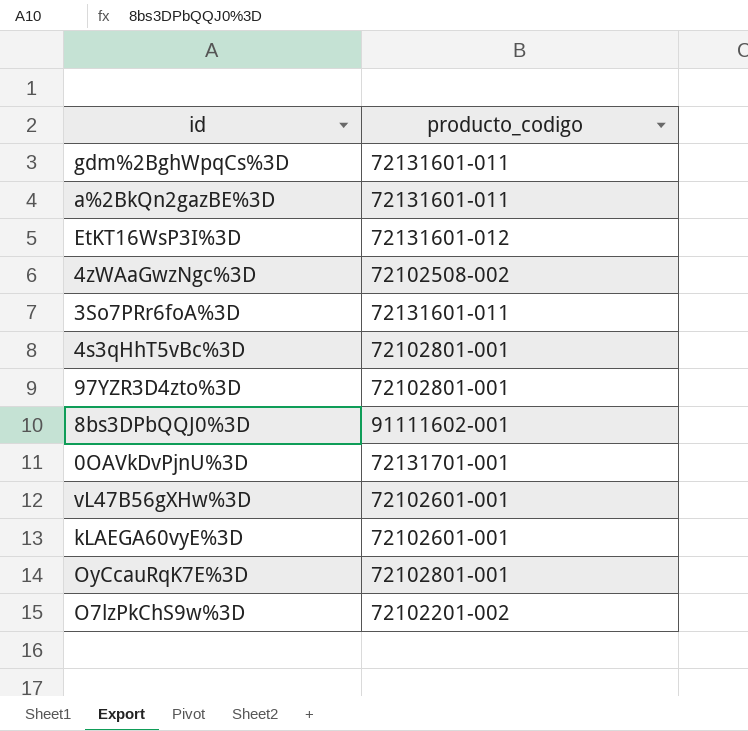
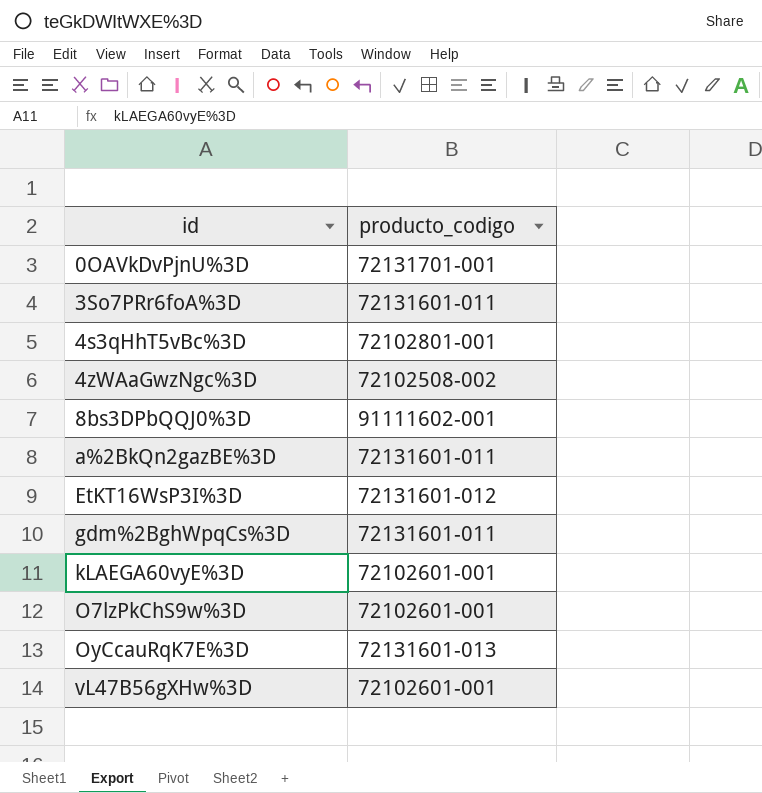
row order: none -> id ascending
row 97YZR3D4zto%3D: 72102801-001 -> none
O7lzPkChS9w%3D | producto_codigo: 72102201-002 -> 72102601-001
OyCcauRqK7E%3D | producto_codigo: 72102801-001 -> 72131601-013

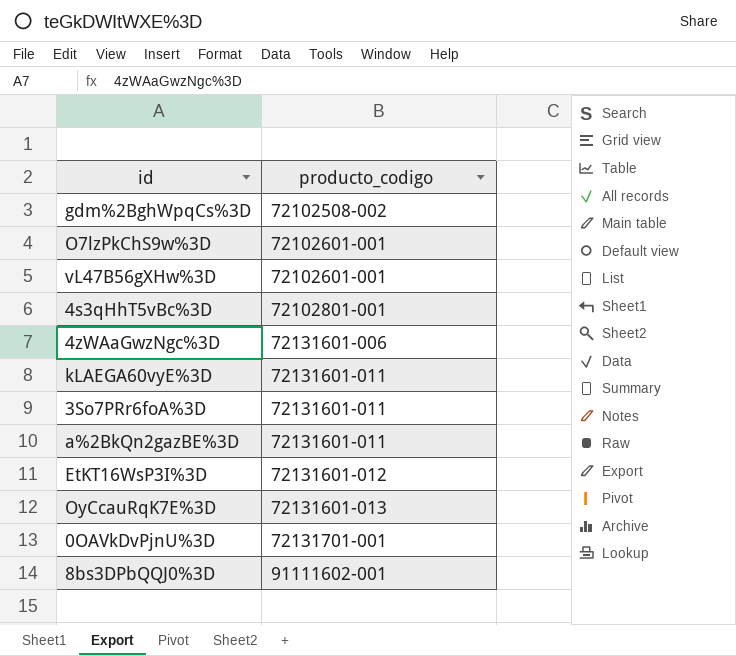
row order: id ascending -> producto_codigo ascending
gdm%2BghWpqCs%3D | producto_codigo: 72131601-011 -> 72102508-002
4zWAaGwzNgc%3D | producto_codigo: 72102508-002 -> 72131601-006
kLAEGA60vyE%3D | producto_codigo: 72102601-001 -> 72131601-011

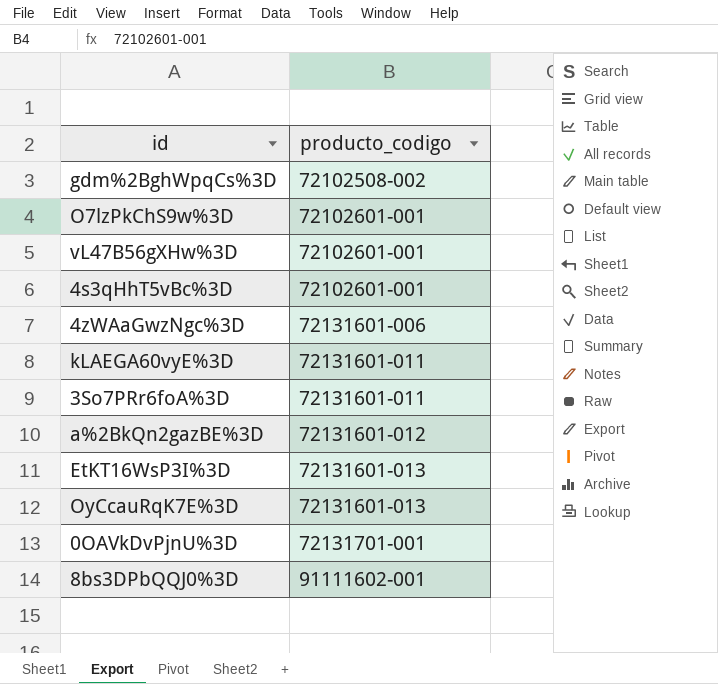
4s3qHhT5vBc%3D | producto_codigo: 72102801-001 -> 72102601-001
a%2BkQn2gazBE%3D | producto_codigo: 72131601-011 -> 72131601-012
EtKT16WsP3I%3D | producto_codigo: 72131601-012 -> 72131601-013

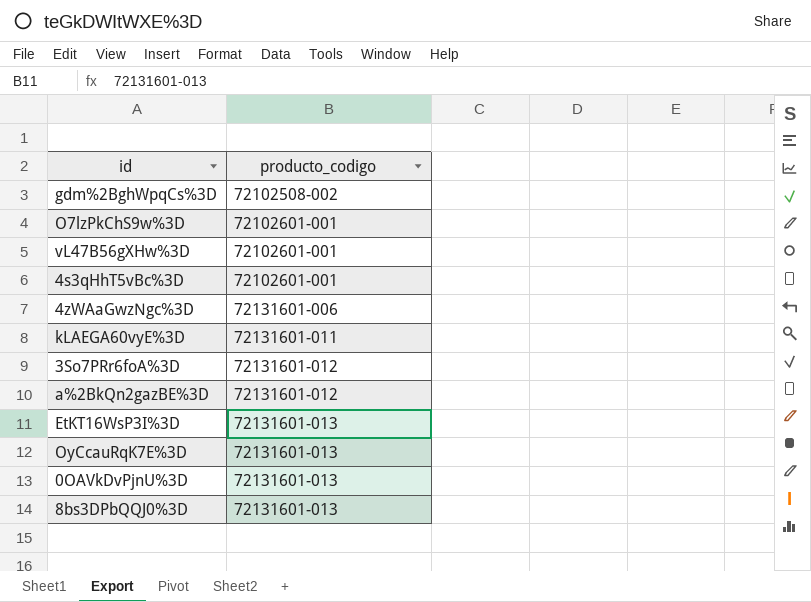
3So7PRr6foA%3D | producto_codigo: 72131601-011 -> 72131601-012
0OAVkDvPjnU%3D | producto_codigo: 72131701-001 -> 72131601-013
8bs3DPbQQJ0%3D | producto_codigo: 91111602-001 -> 72131601-013

